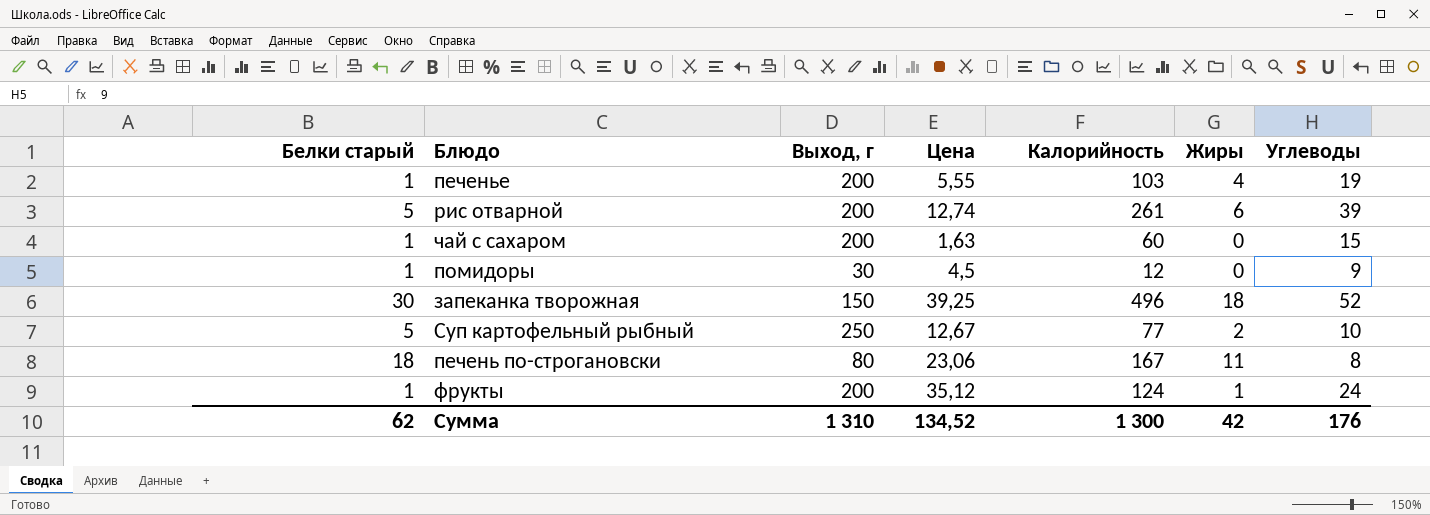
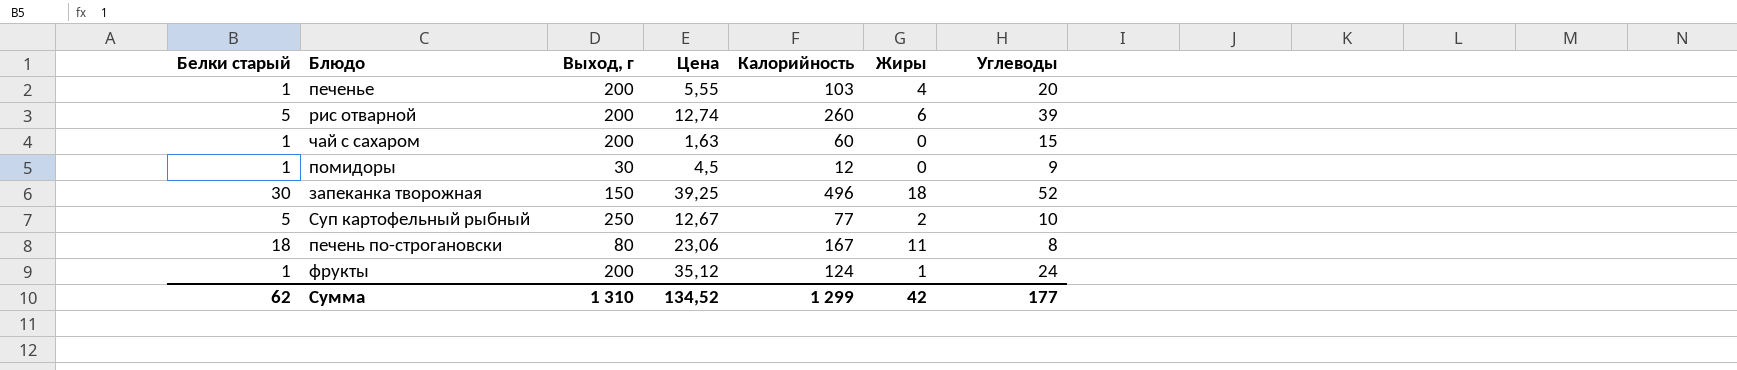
печенье | Углеводы: 19 -> 20
рис отварной | Калорийность: 261 -> 260
Сумма | Калорийность: 1 300 -> 1 299
Сумма | Углеводы: 176 -> 177

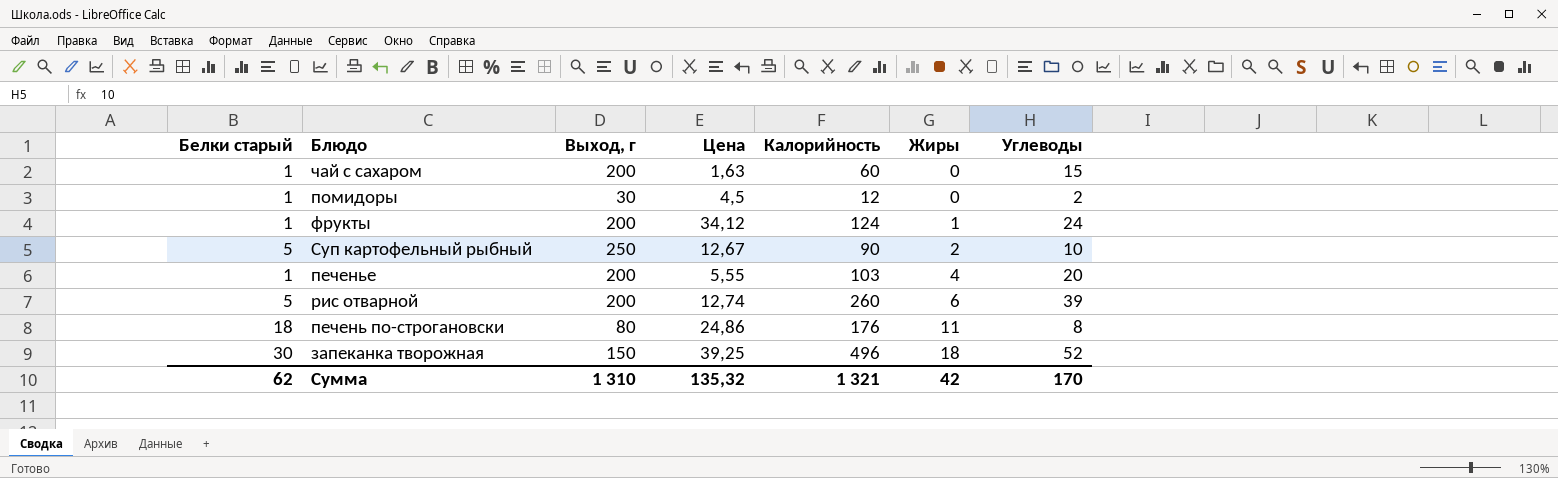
row order: none -> Жиры ascending
помидоры | Углеводы: 9 -> 2
фрукты | Цена: 35,12 -> 34,12
Суп картофельный рыбный | Калорийность: 77 -> 90
печень по-строгановски | Цена: 23,06 -> 24,86
печень по-строгановски | Калорийность: 167 -> 176
Сумма | Цена: 134,52 -> 135,32
Сумма | Калорийность: 1 299 -> 1 321
Сумма | Углеводы: 177 -> 170

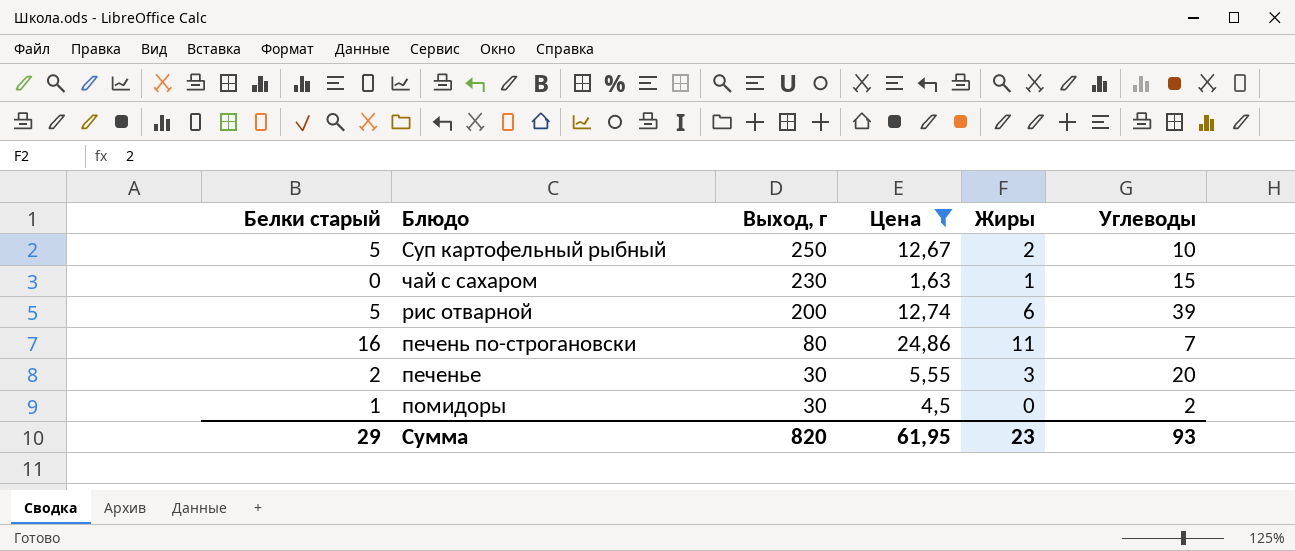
filter: none -> Цена <= 24,86
row order: Жиры ascending -> Выход, г descending
column Калорийность | position: 5 -> none
чай с сахаром | Белки старый: 1 -> 0
чай с сахаром | Выход, г: 200 -> 230
чай с сахаром | Жиры: 0 -> 1
печень по-строгановски | Белки старый: 18 -> 16
печень по-строгановски | Углеводы: 8 -> 7
печенье | Белки старый: 1 -> 2
печенье | Выход, г: 200 -> 30
печенье | Жиры: 4 -> 3
Сумма | Белки старый: 62 -> 29
Сумма | Выход, г: 1 310 -> 820
Сумма | Цена: 135,32 -> 61,95
Сумма | Жиры: 42 -> 23
Сумма | Углеводы: 170 -> 93

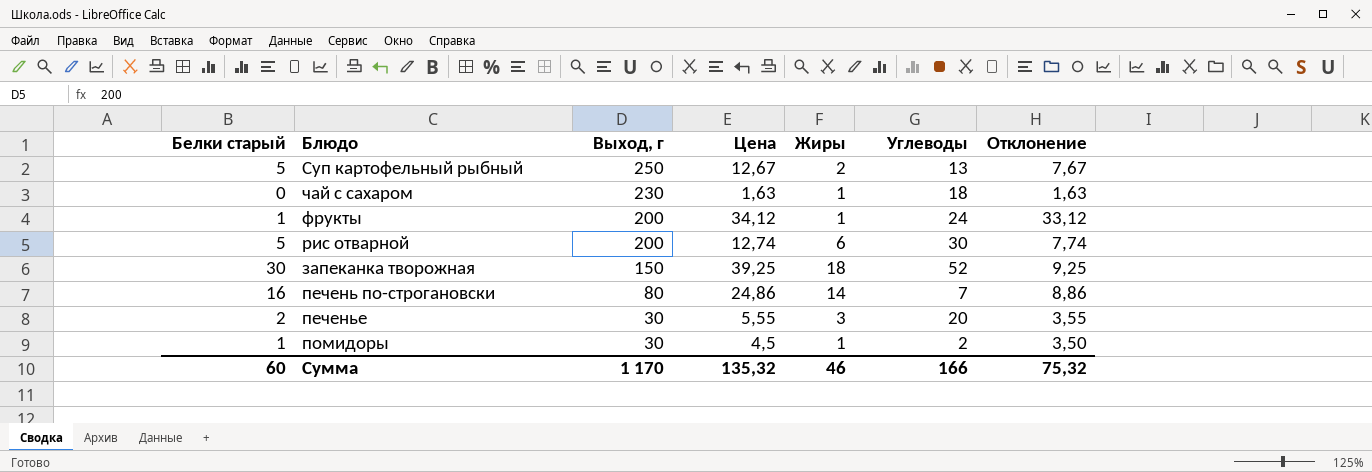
filter: Цена <= 24,86 -> none
column Отклонение | formula: none -> [Цена] - [Белки старый]
Суп картофельный рыбный | Углеводы: 10 -> 13
чай с сахаром | Углеводы: 15 -> 18
рис отварной | Углеводы: 39 -> 30
печень по-строгановски | Жиры: 11 -> 14
помидоры | Жиры: 0 -> 1
Сумма | Белки старый: 29 -> 60
Сумма | Выход, г: 820 -> 1 170
Сумма | Цена: 61,95 -> 135,32
Сумма | Жиры: 23 -> 46
Сумма | Углеводы: 93 -> 166

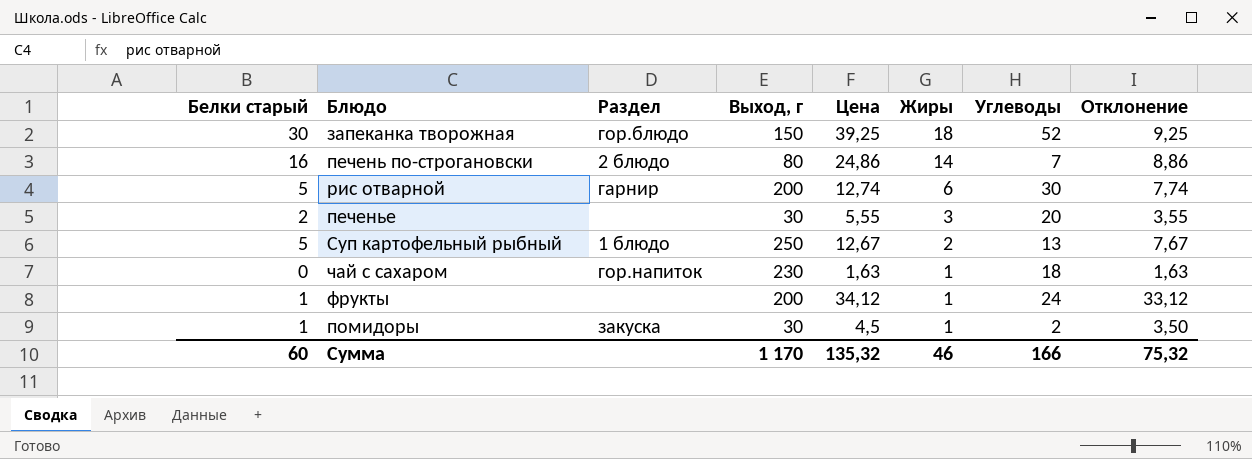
row order: Выход, г descending -> Жиры descending
column Раздел | position: none -> 3

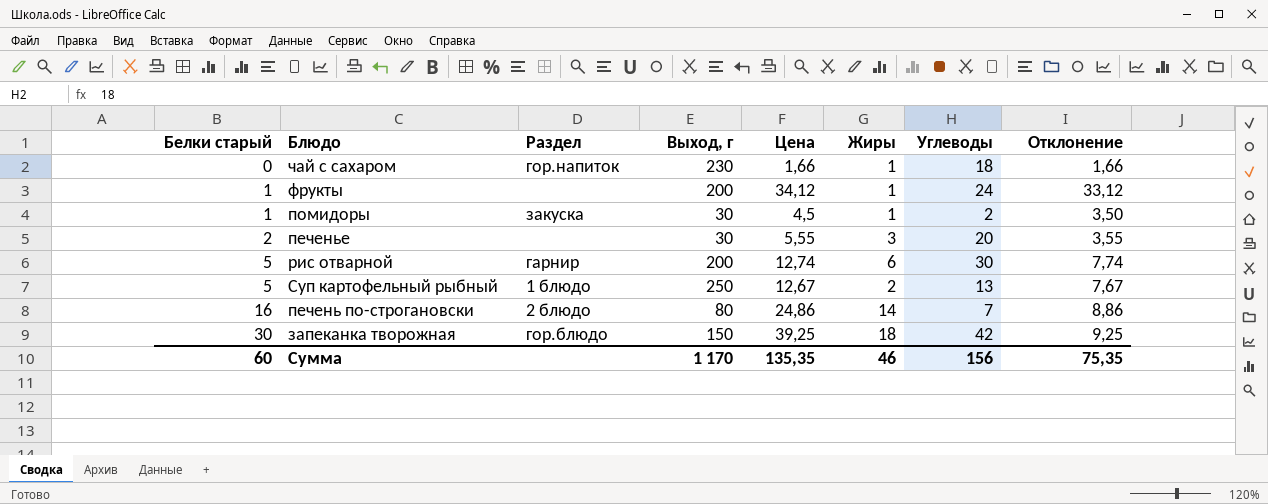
row order: Жиры descending -> Белки старый ascending
чай с сахаром | Цена: 1,63 -> 1,66
чай с сахаром | Отклонение: 1,63 -> 1,66
запеканка творожная | Углеводы: 52 -> 42
Сумма | Цена: 135,32 -> 135,35
Сумма | Углеводы: 166 -> 156
Сумма | Отклонение: 75,32 -> 75,35

